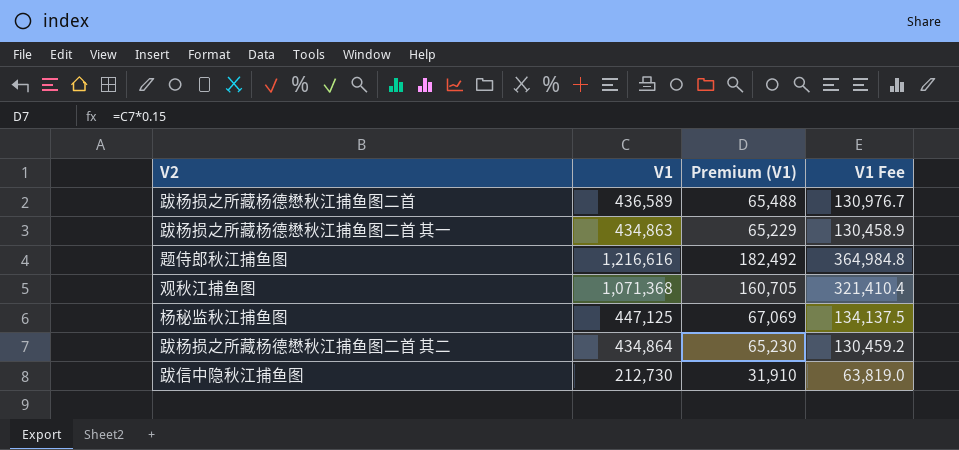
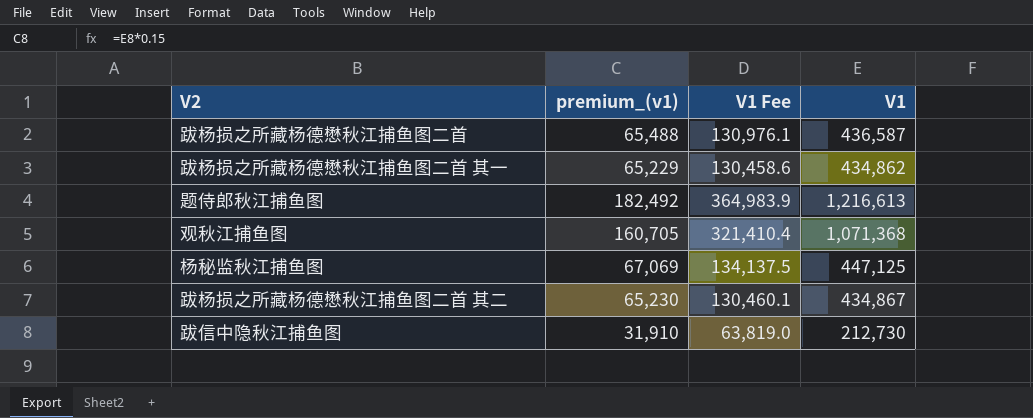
column name: Premium (V1) -> premium_(v1)
column V1 | position: 2 -> 4
跋杨损之所藏杨德懋秋江捕鱼图二首 | V1 Fee: 130,976.7 -> 130,976.1
跋杨损之所藏杨德懋秋江捕鱼图二首 | V1: 436,589 -> 436,587
跋杨损之所藏杨德懋秋江捕鱼图二首 其一 | V1 Fee: 130,458.9 -> 130,458.6
跋杨损之所藏杨德懋秋江捕鱼图二首 其一 | V1: 434,863 -> 434,862
题侍郎秋江捕鱼图 | V1 Fee: 364,984.8 -> 364,983.9
题侍郎秋江捕鱼图 | V1: 1,216,616 -> 1,216,613
跋杨损之所藏杨德懋秋江捕鱼图二首 其二 | V1 Fee: 130,459.2 -> 130,460.1
跋杨损之所藏杨德懋秋江捕鱼图二首 其二 | V1: 434,864 -> 434,867

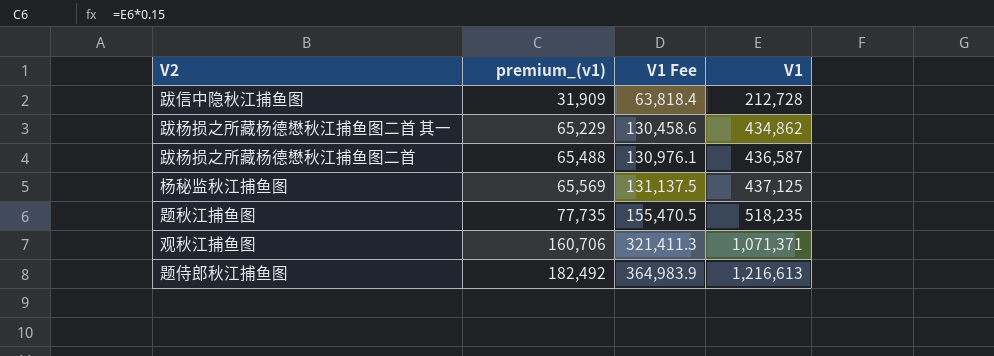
row order: none -> premium_(v1) ascending
row 跋杨损之所藏杨德懋秋江捕鱼图二首 其二: 65,230 | 130,460.1 | 434,867 -> none
跋信中隐秋江捕鱼图 | premium_(v1): 31,910 -> 31,909
跋信中隐秋江捕鱼图 | V1 Fee: 63,819.0 -> 63,818.4
跋信中隐秋江捕鱼图 | V1: 212,730 -> 212,728
杨秘监秋江捕鱼图 | premium_(v1): 67,069 -> 65,569
杨秘监秋江捕鱼图 | V1 Fee: 134,137.5 -> 131,137.5
杨秘监秋江捕鱼图 | V1: 447,125 -> 437,125
row 题秋江捕鱼图: none -> 77,735 | 155,470.5 | 518,235
观秋江捕鱼图 | premium_(v1): 160,705 -> 160,706
观秋江捕鱼图 | V1 Fee: 321,410.4 -> 321,411.3
观秋江捕鱼图 | V1: 1,071,368 -> 1,071,371

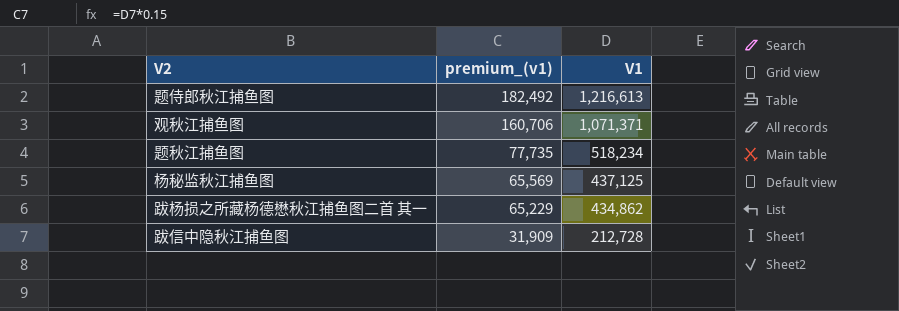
row order: premium_(v1) ascending -> premium_(v1) descending
column V1 Fee | formula: [V1] * 0.3 -> none
row 跋杨损之所藏杨德懋秋江捕鱼图二首: 65,488 | 130,976.1 | 436,587 -> none
题秋江捕鱼图 | V1: 518,235 -> 518,234

